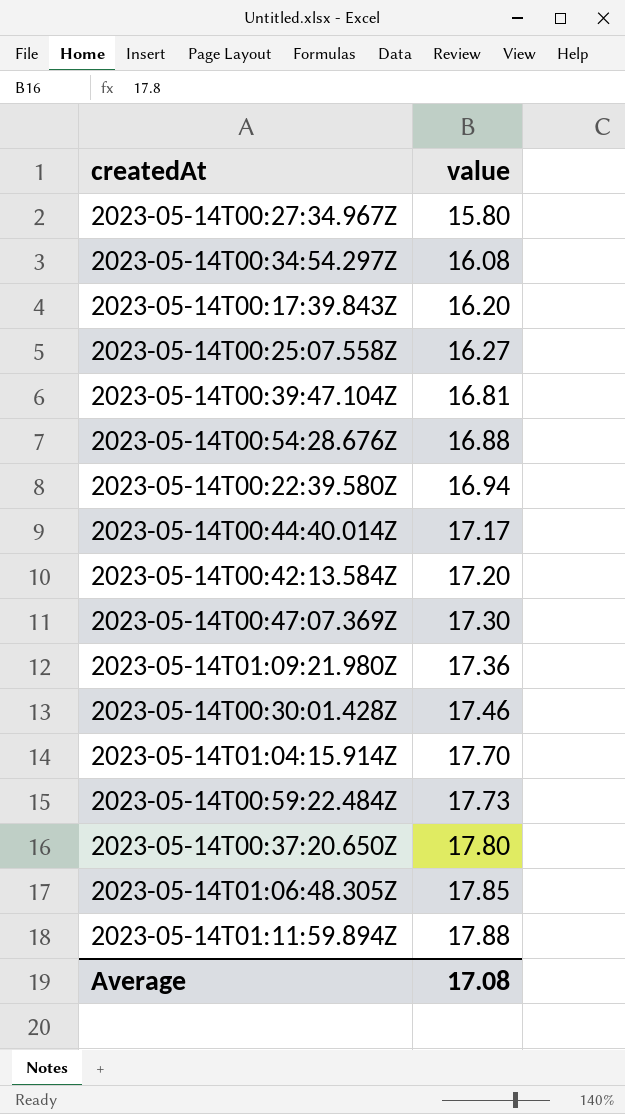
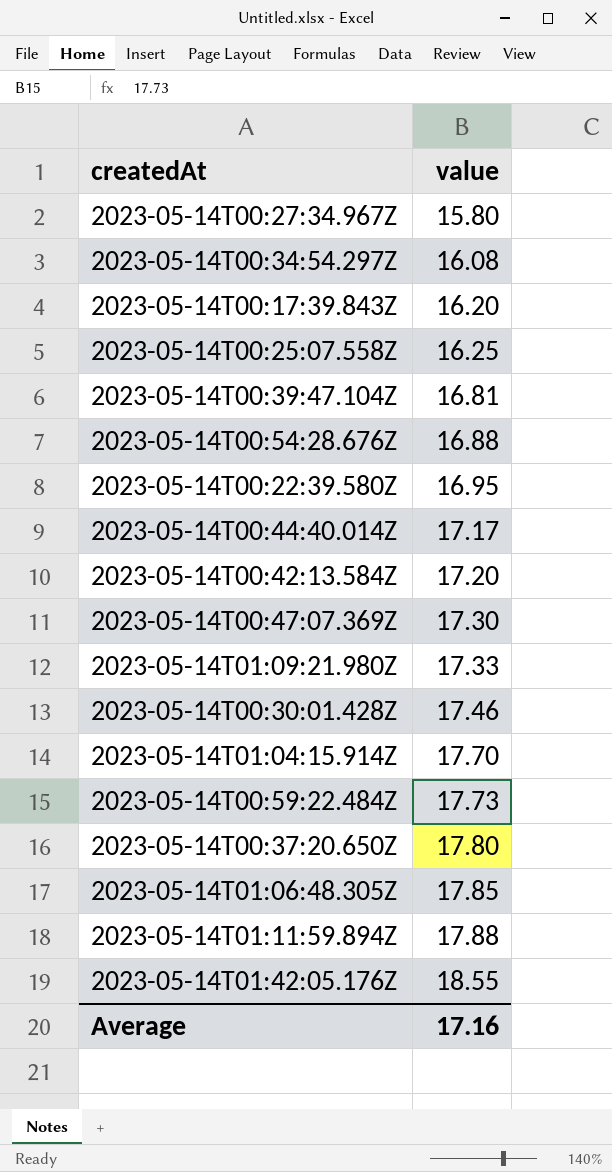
2023-05-14T00:25:07.558Z | value: 16.27 -> 16.25
2023-05-14T00:22:39.580Z | value: 16.94 -> 16.95
2023-05-14T01:09:21.980Z | value: 17.36 -> 17.33
row 2023-05-14T01:42:05.176Z: none -> 18.55
Average | value: 17.08 -> 17.16

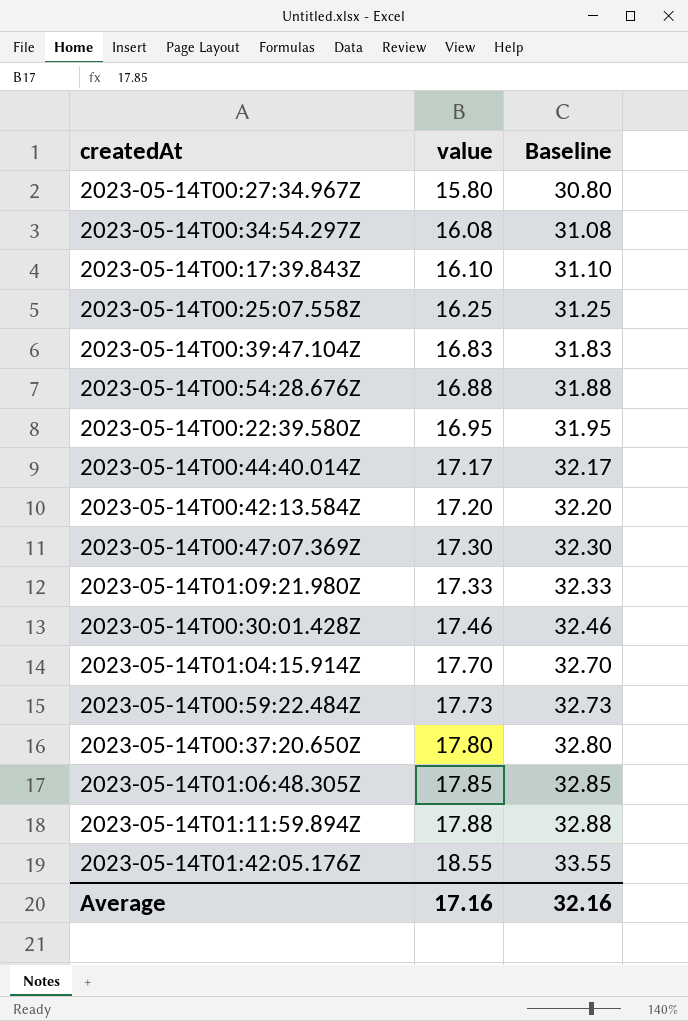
column Baseline | formula: none -> [value] + 15
2023-05-14T00:17:39.843Z | value: 16.20 -> 16.10
2023-05-14T00:39:47.104Z | value: 16.81 -> 16.83

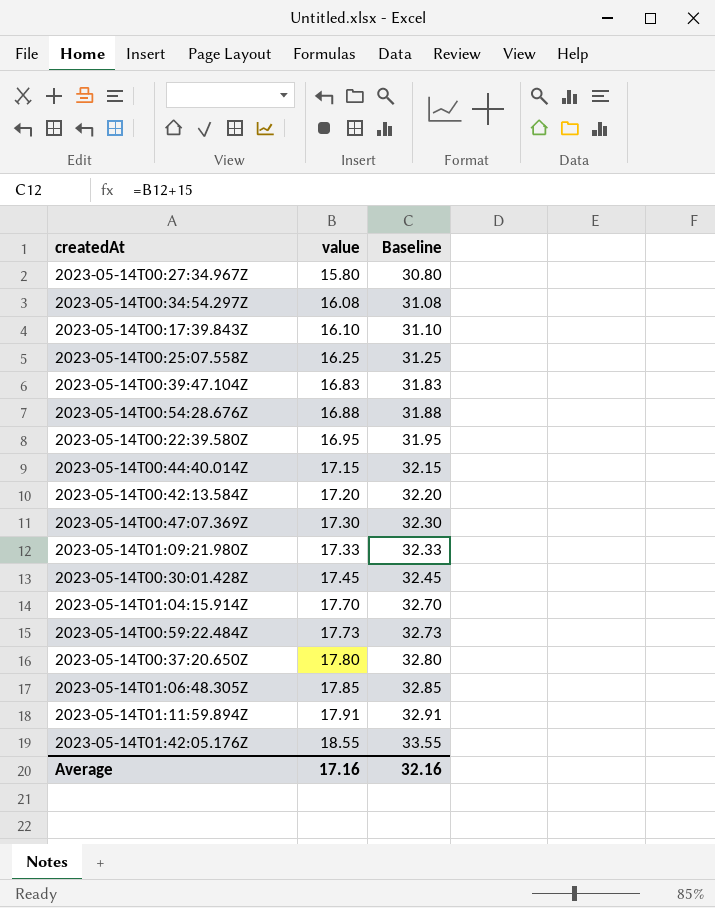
2023-05-14T00:44:40.014Z | value: 17.17 -> 17.15
2023-05-14T00:44:40.014Z | Baseline: 32.17 -> 32.15
2023-05-14T00:30:01.428Z | value: 17.46 -> 17.45
2023-05-14T00:30:01.428Z | Baseline: 32.46 -> 32.45
2023-05-14T01:11:59.894Z | value: 17.88 -> 17.91
2023-05-14T01:11:59.894Z | Baseline: 32.88 -> 32.91

